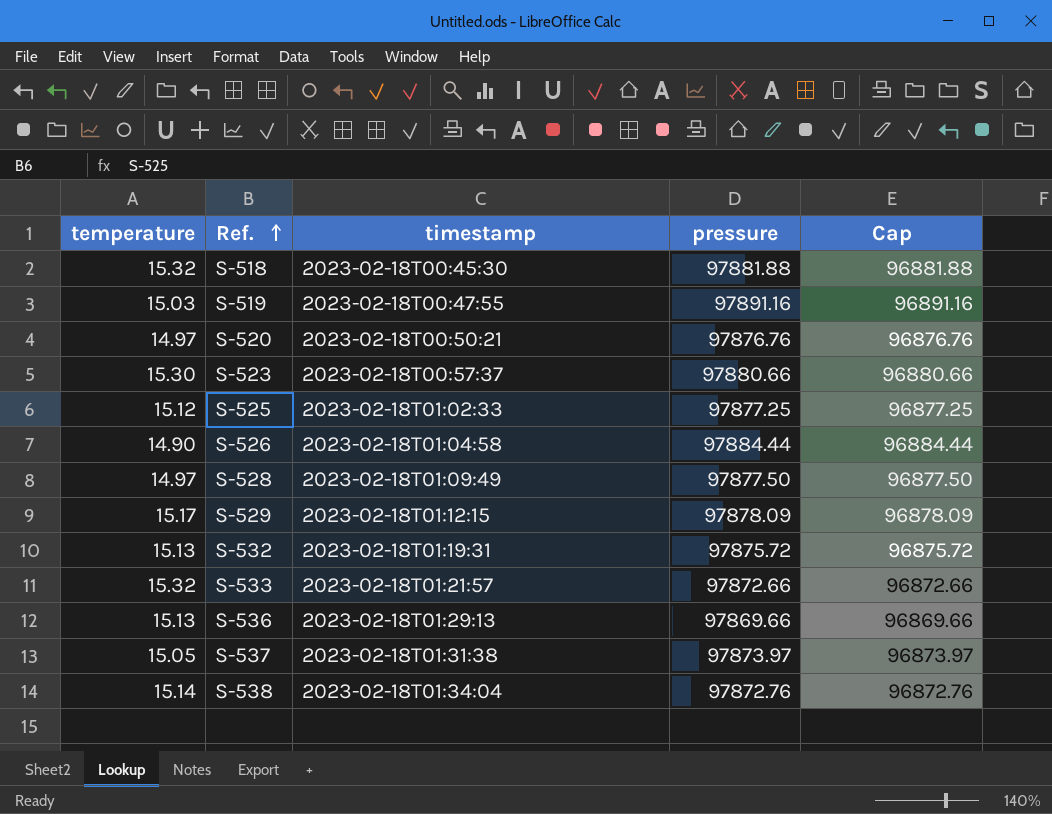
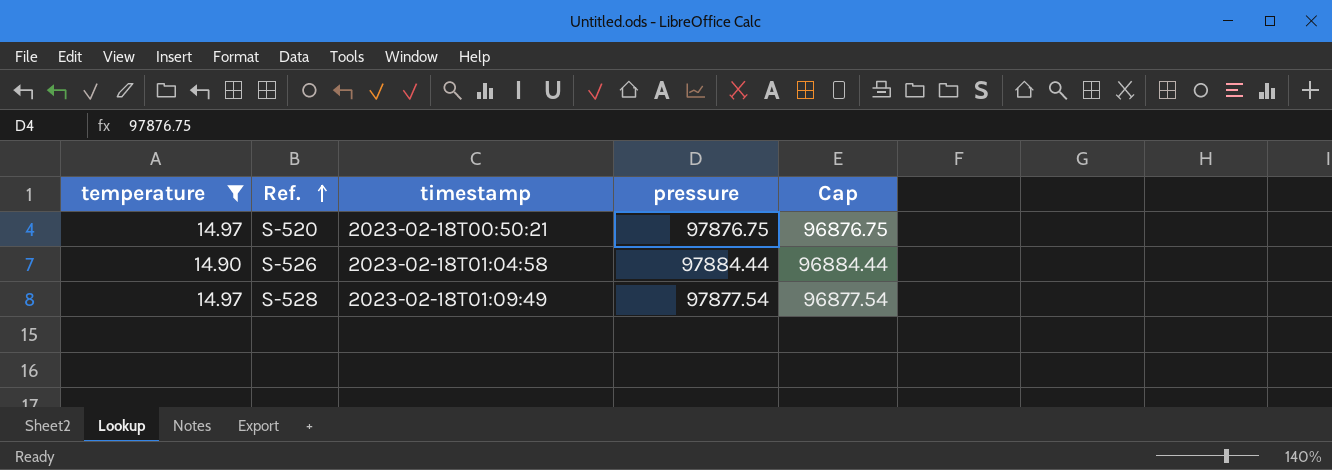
filter: none -> temperature <= 14.97
S-520 | pressure: 97876.76 -> 97876.75
S-520 | Cap: 96876.76 -> 96876.75
S-528 | pressure: 97877.50 -> 97877.54
S-528 | Cap: 96877.50 -> 96877.54

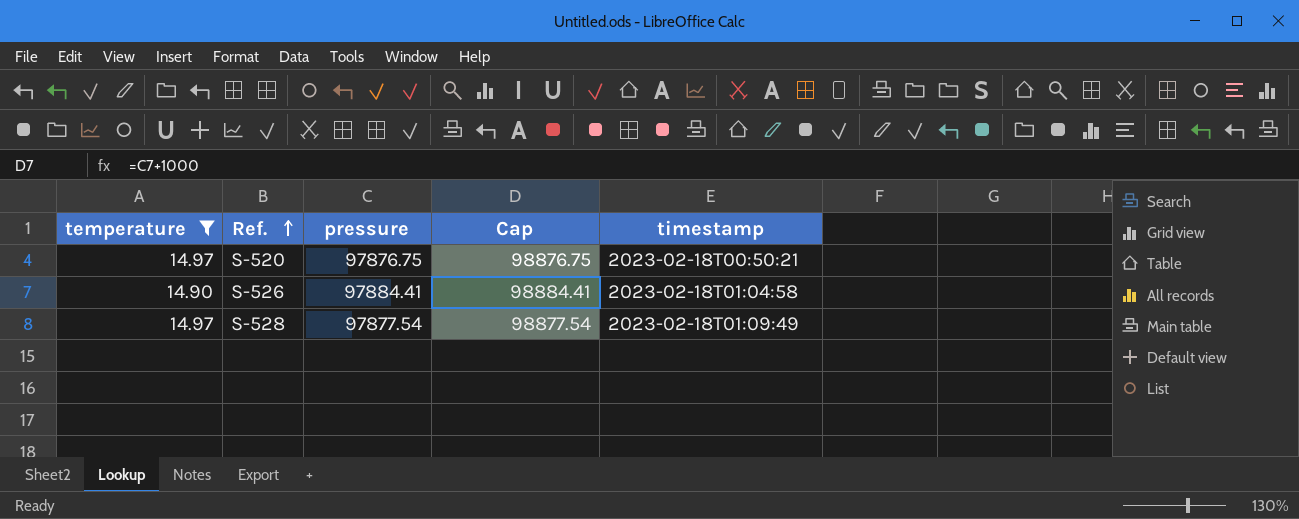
column Cap | formula: [pressure] - 1000 -> [pressure] + 1000
column timestamp | position: 3 -> 5
S-526 | pressure: 97884.44 -> 97884.41

